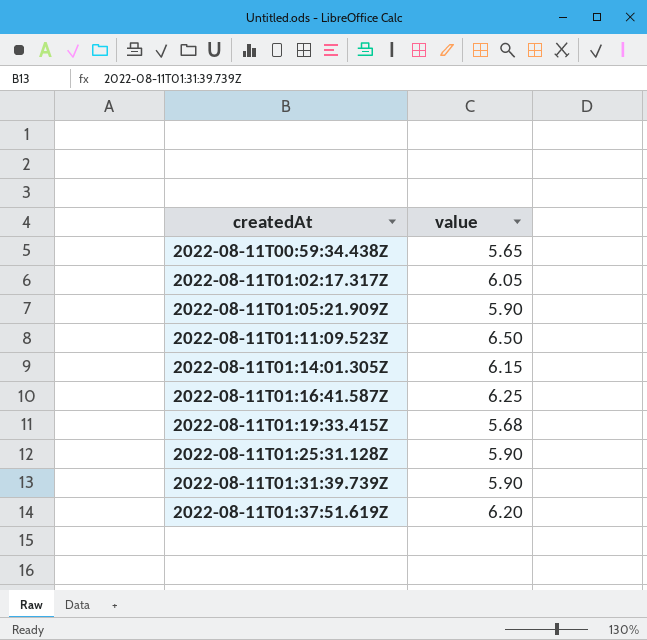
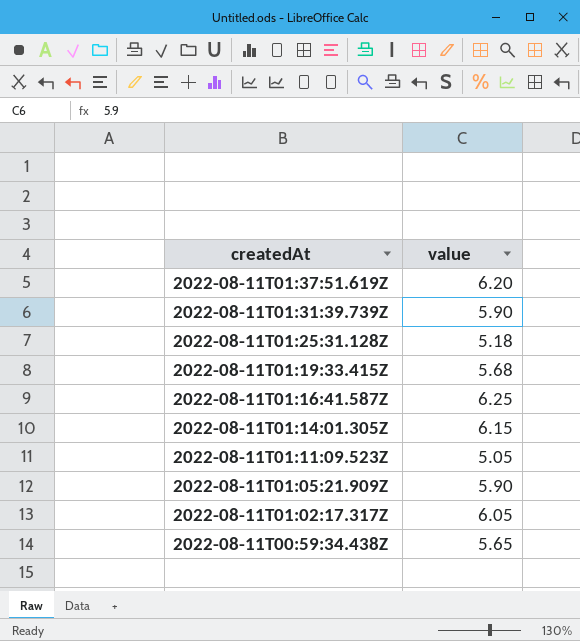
row order: createdAt ascending -> createdAt descending
2022-08-11T01:25:31.128Z | value: 5.90 -> 5.18
2022-08-11T01:11:09.523Z | value: 6.50 -> 5.05

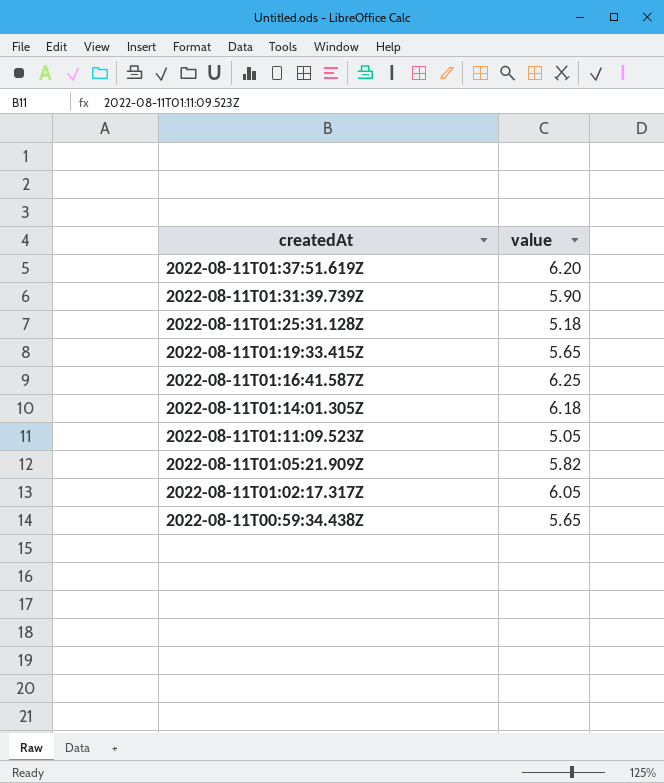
2022-08-11T01:19:33.415Z | value: 5.68 -> 5.65
2022-08-11T01:14:01.305Z | value: 6.15 -> 6.18
2022-08-11T01:05:21.909Z | value: 5.90 -> 5.82

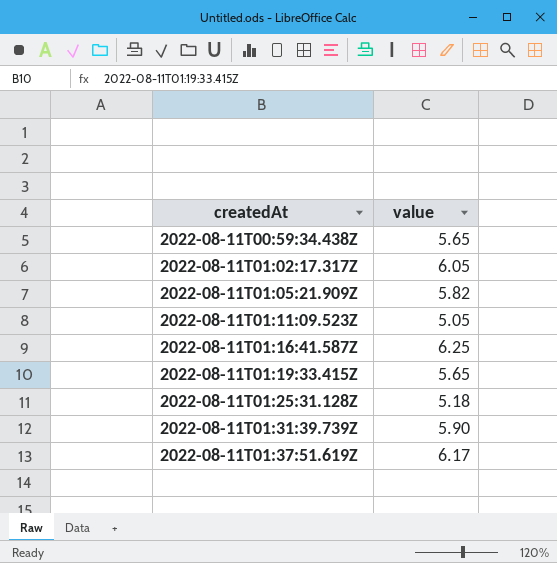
row order: createdAt descending -> createdAt ascending
row 2022-08-11T01:14:01.305Z: 6.18 -> none
2022-08-11T01:37:51.619Z | value: 6.20 -> 6.17

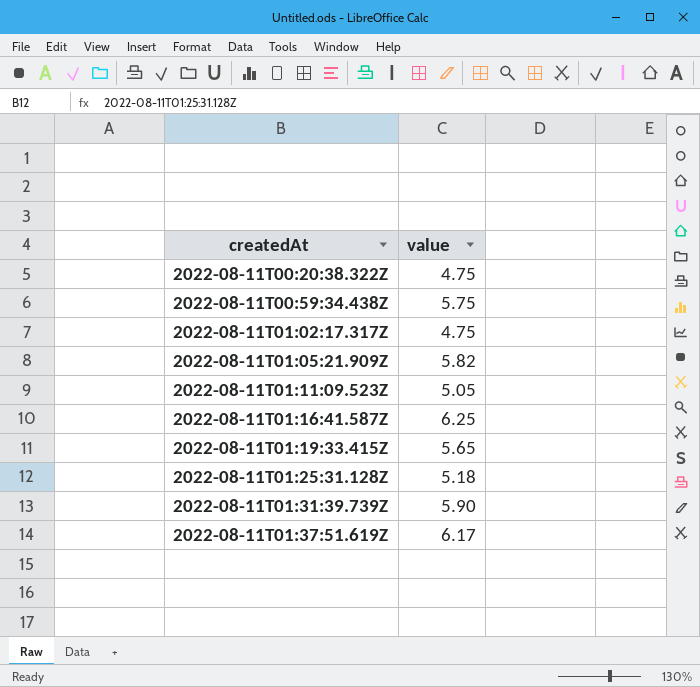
row 2022-08-11T00:20:38.322Z: none -> 4.75
2022-08-11T00:59:34.438Z | value: 5.65 -> 5.75
2022-08-11T01:02:17.317Z | value: 6.05 -> 4.75

